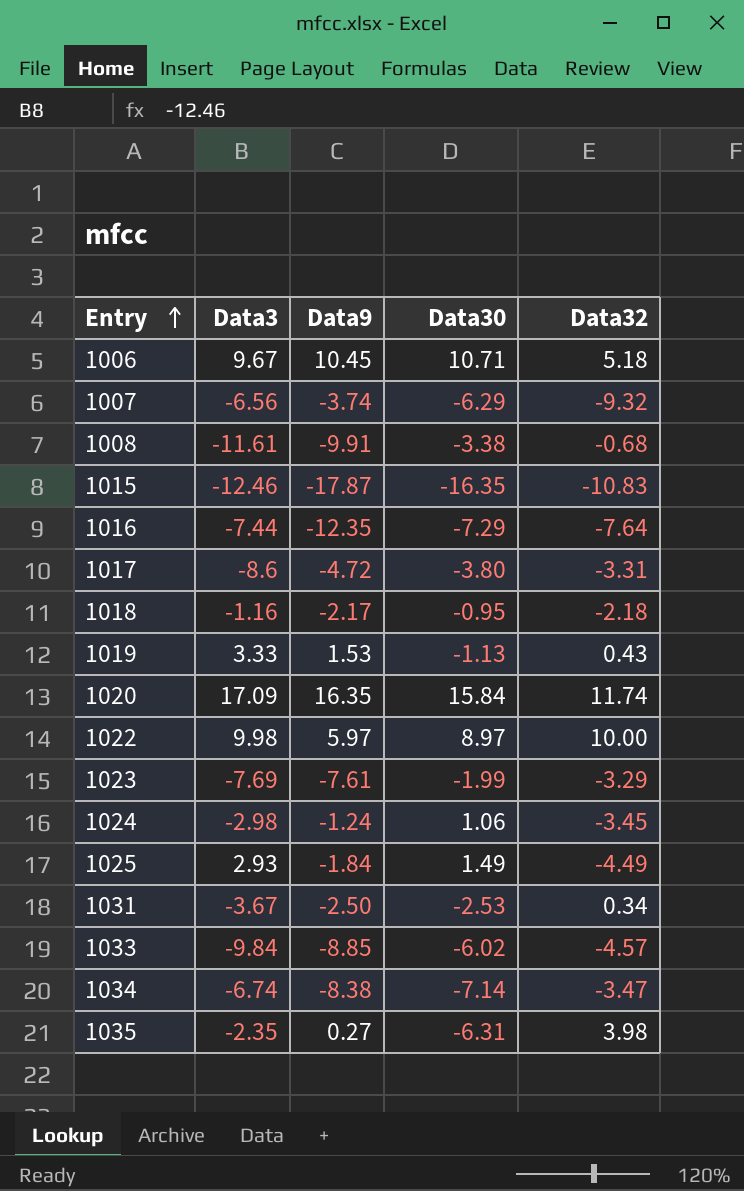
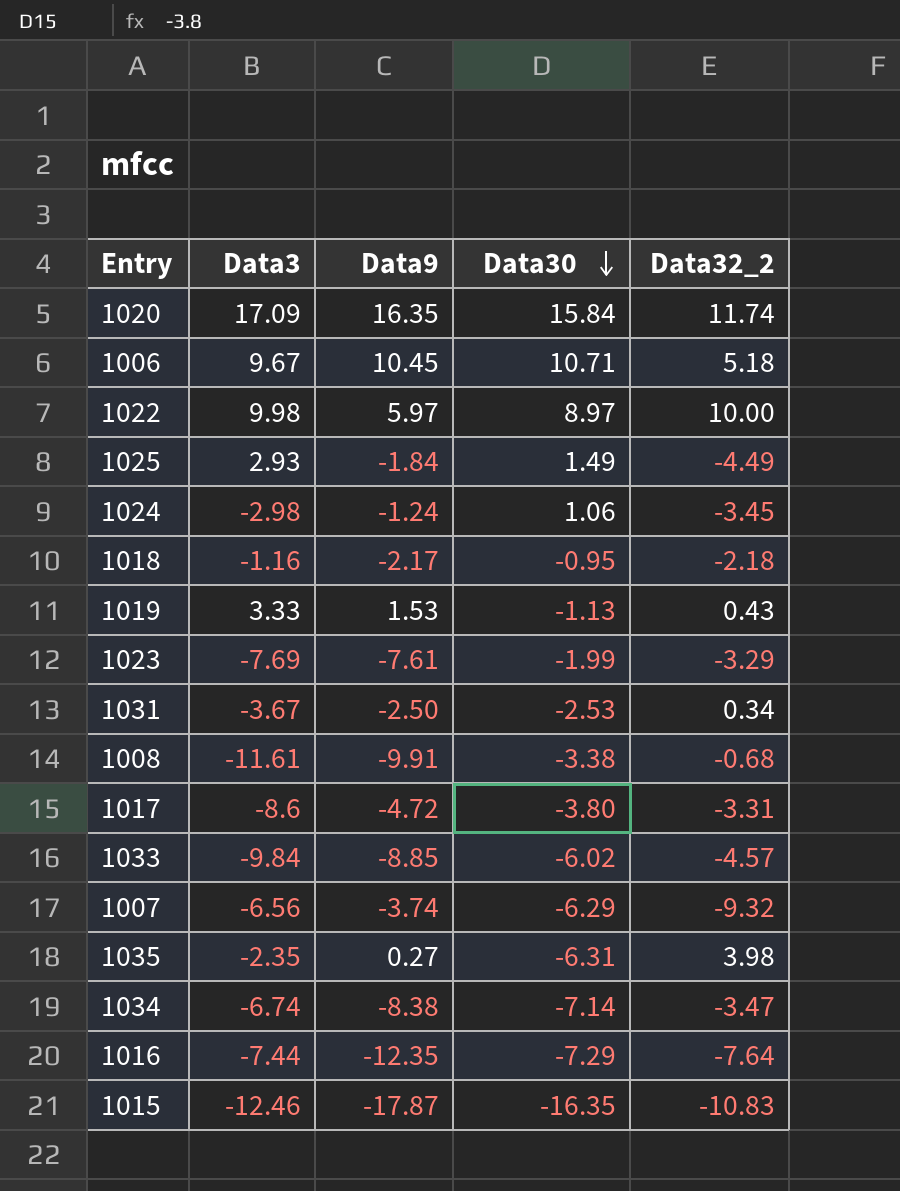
row order: Entry ascending -> Data30 descending
column name: Data32 -> Data32_2

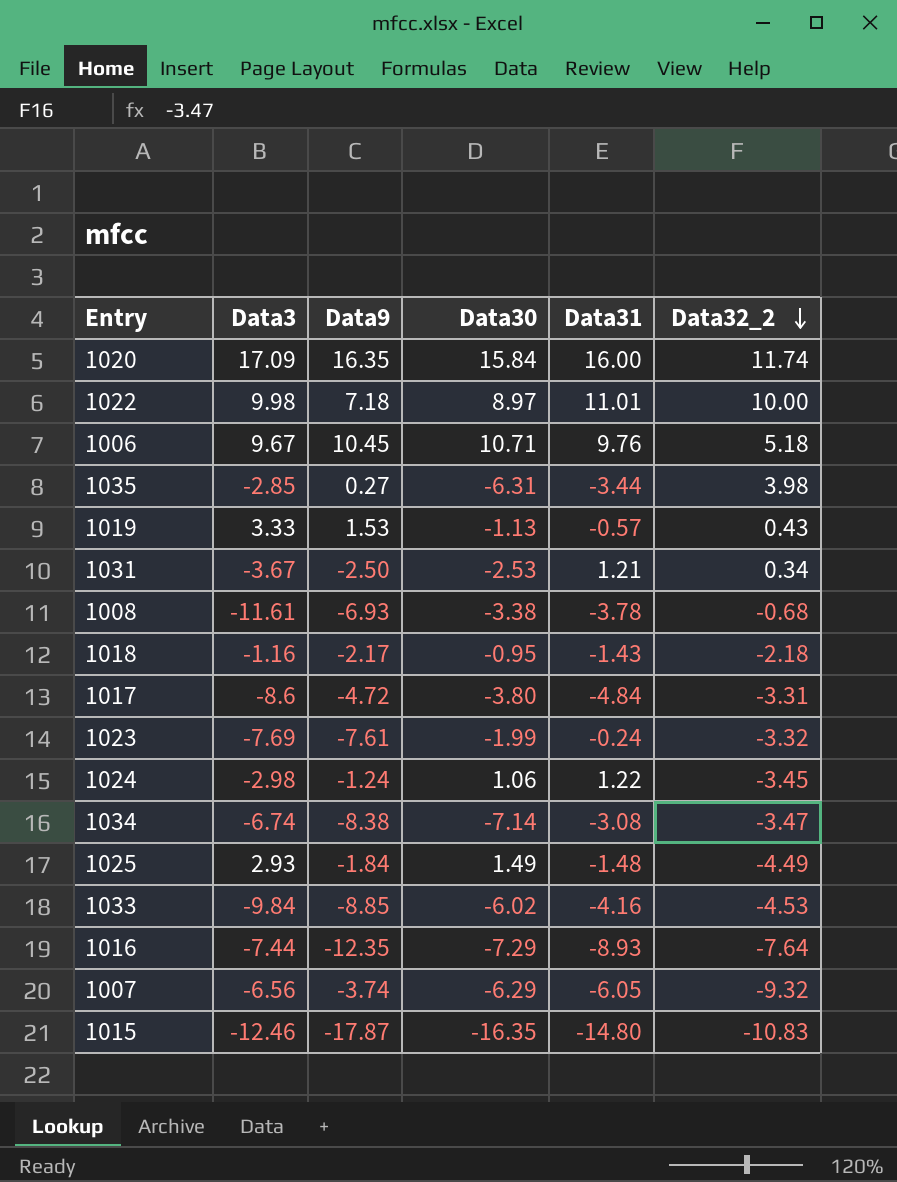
row order: Data30 descending -> Data32_2 descending
column Data31 | position: none -> 5
1022 | Data9: 5.97 -> 7.18
1035 | Data3: -2.35 -> -2.85
1008 | Data9: -9.91 -> -6.93
1023 | Data32_2: -3.29 -> -3.32
1033 | Data32_2: -4.57 -> -4.53

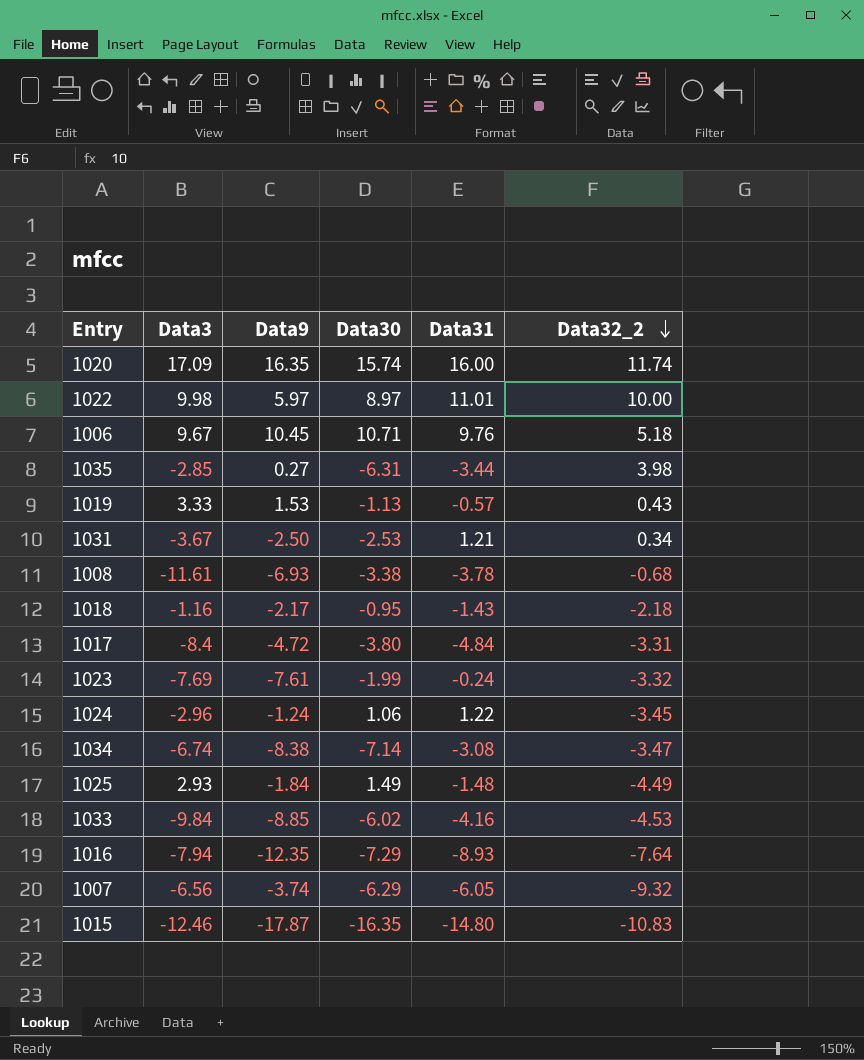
1020 | Data30: 15.84 -> 15.74
1022 | Data9: 7.18 -> 5.97
1017 | Data3: -8.6 -> -8.4
1024 | Data3: -2.98 -> -2.96
1016 | Data3: -7.44 -> -7.94

